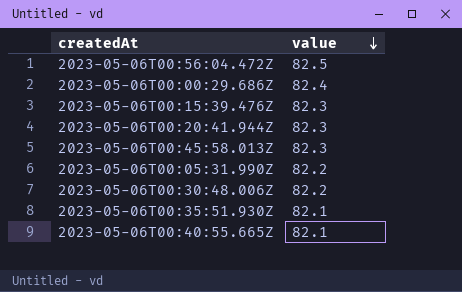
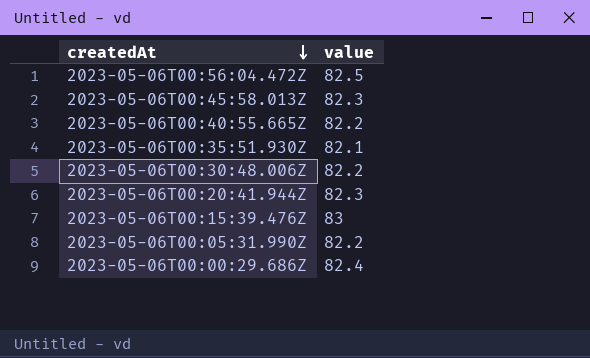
row order: value descending -> createdAt descending
2023-05-06T00:40:55.665Z | value: 82.1 -> 82.2
2023-05-06T00:15:39.476Z | value: 82.3 -> 83

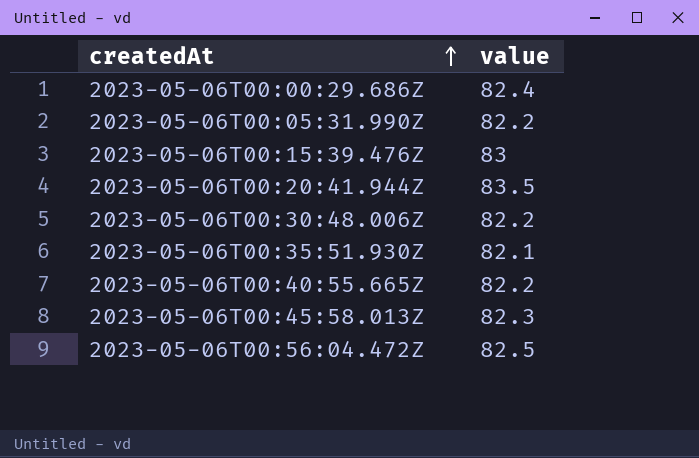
row order: createdAt descending -> createdAt ascending
2023-05-06T00:20:41.944Z | value: 82.3 -> 83.5

